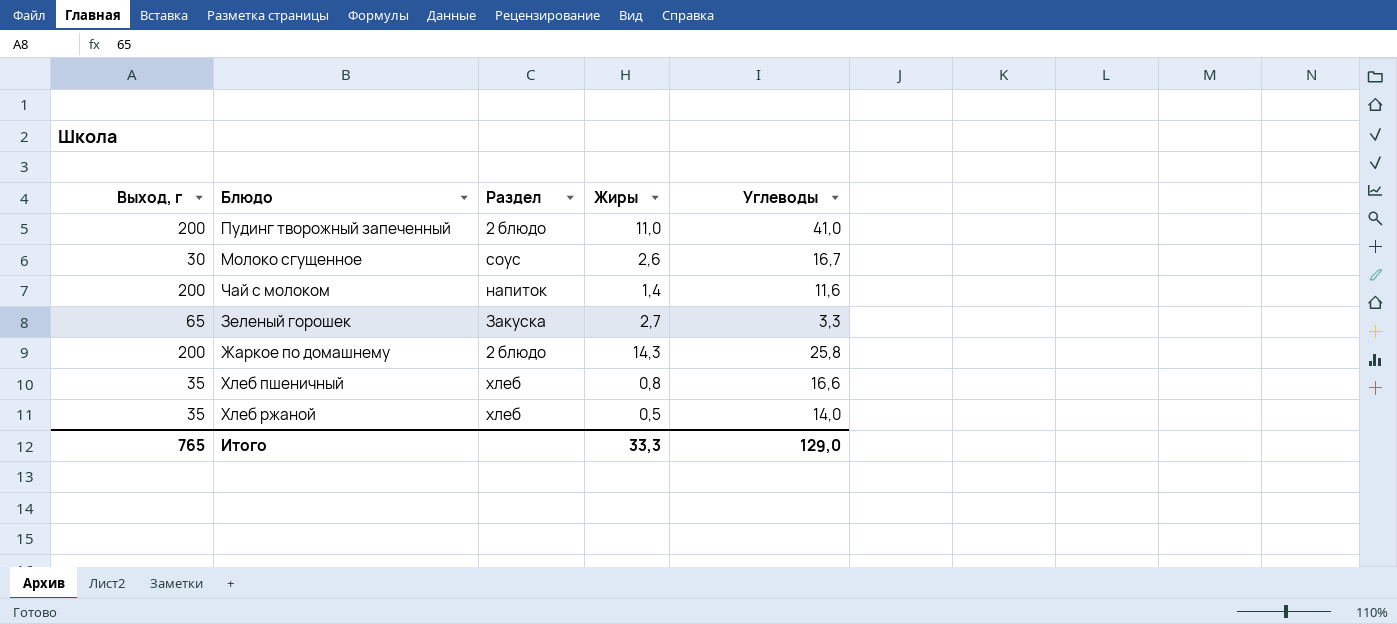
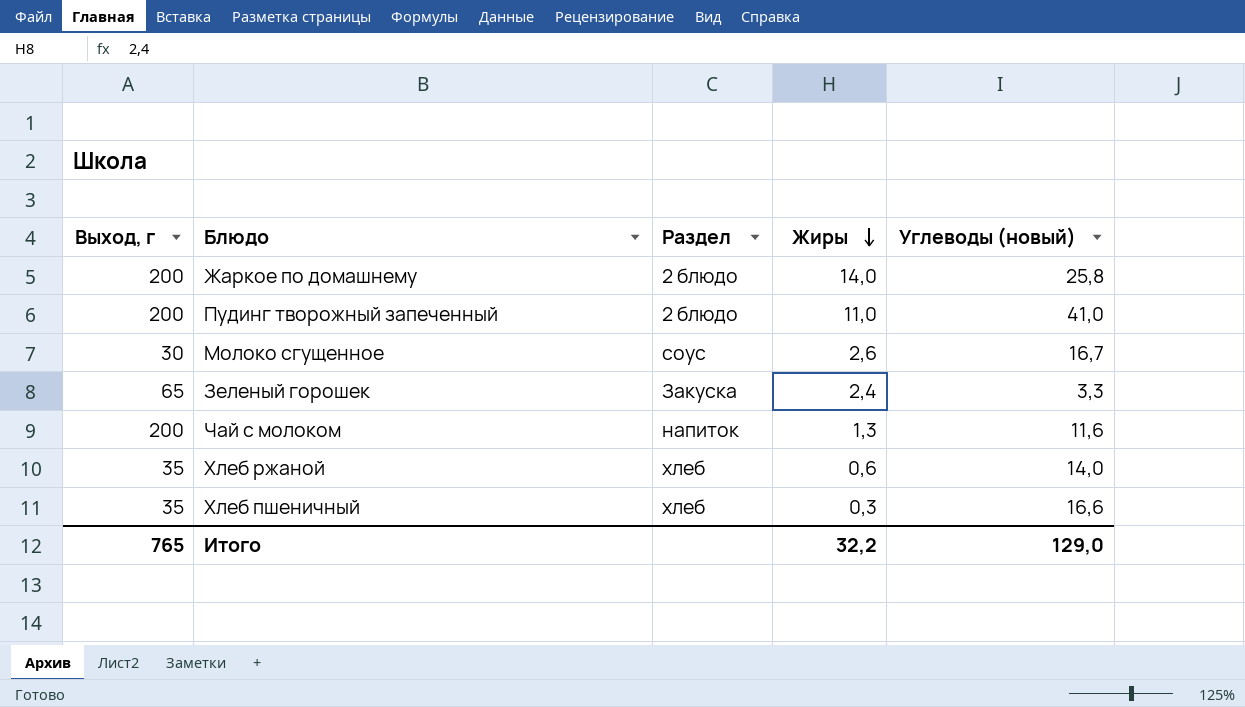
row order: none -> Жиры descending
column name: Углеводы -> Углеводы (новый)
Жаркое по домашнему | Жиры: 14,3 -> 14,0
Зеленый горошек | Жиры: 2,7 -> 2,4
Чай с молоком | Жиры: 1,4 -> 1,3
Хлеб ржаной | Жиры: 0,5 -> 0,6
Хлеб пшеничный | Жиры: 0,8 -> 0,3
Итого | Жиры: 33,3 -> 32,2

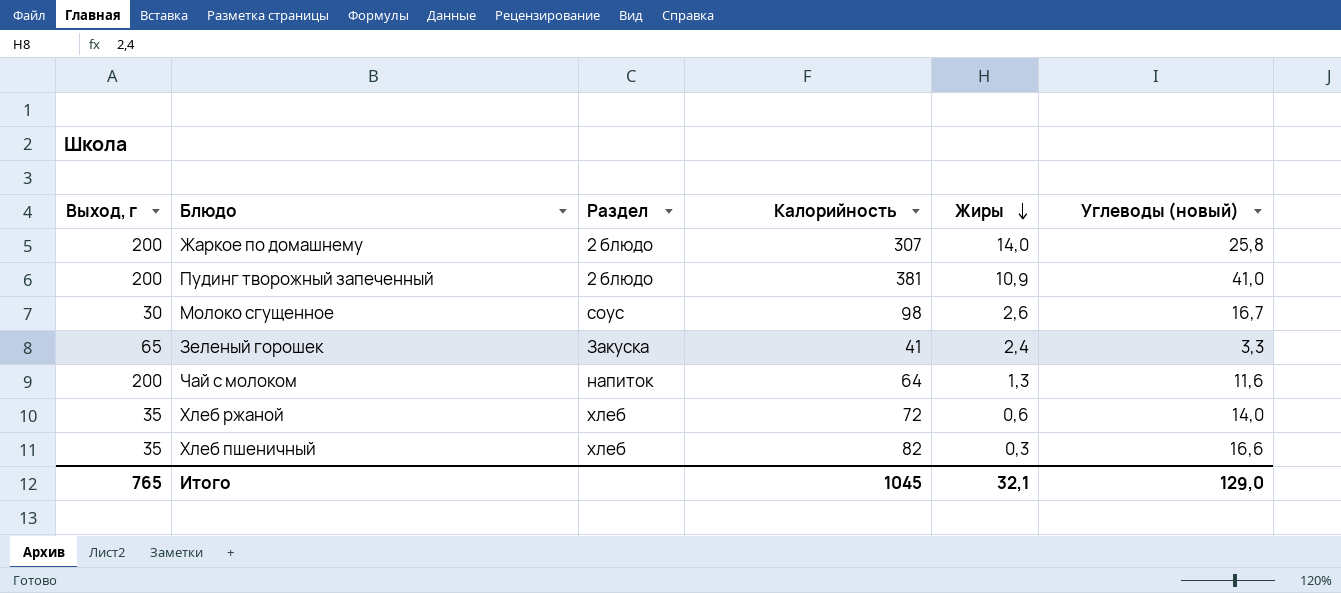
column Калорийность | position: none -> 4
Пудинг творожный запеченный | Жиры: 11,0 -> 10,9
Итого | Жиры: 32,2 -> 32,1

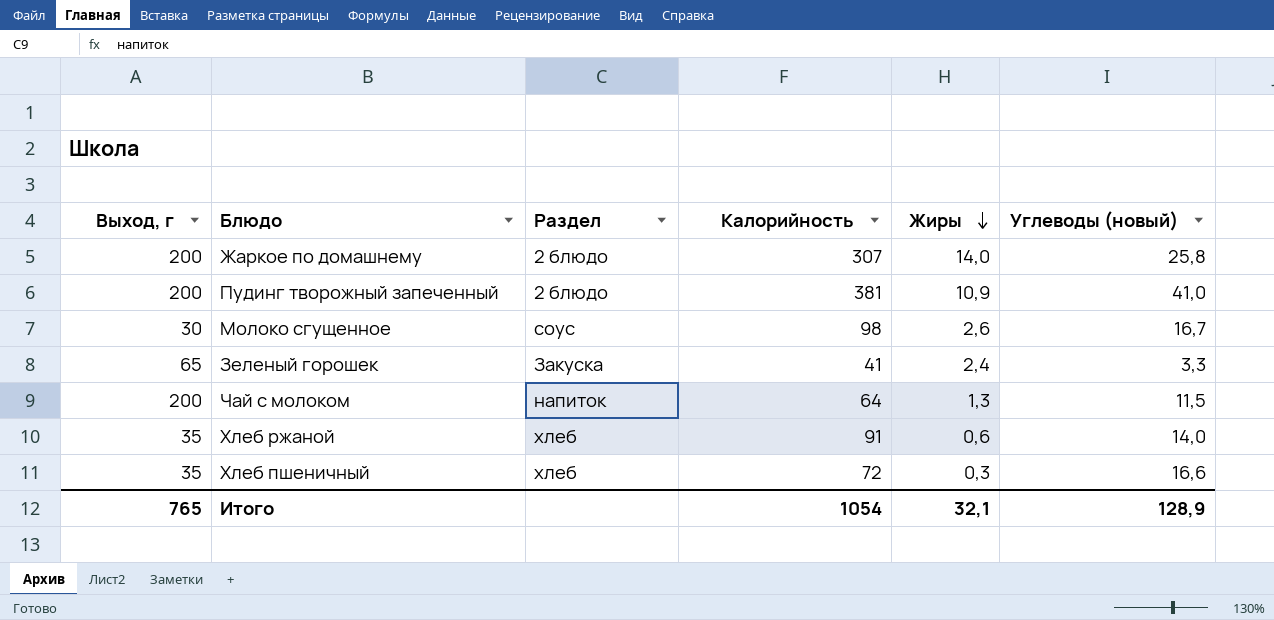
Чай с молоком | Углеводы (новый): 11,6 -> 11,5
Хлеб ржаной | Калорийность: 72 -> 91
Хлеб пшеничный | Калорийность: 82 -> 72
Итого | Калорийность: 1045 -> 1054
Итого | Углеводы (новый): 129,0 -> 128,9

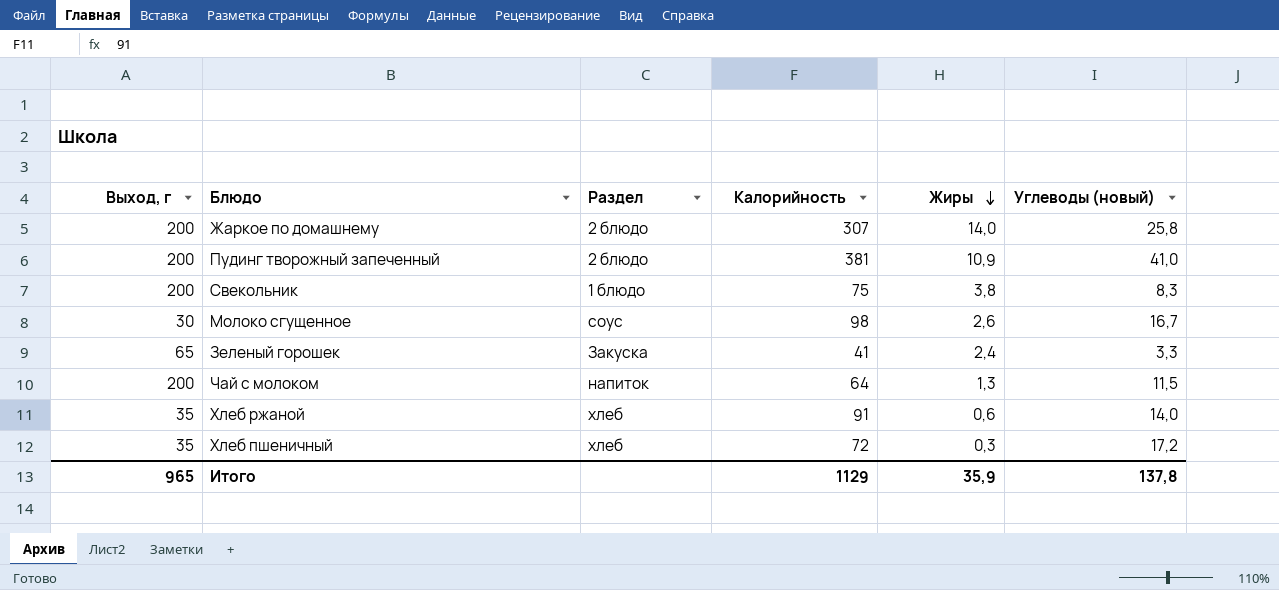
row Свекольник: none -> 200 | 1 блюдо | 75 | 3,8 | 8,3
Хлеб пшеничный | Углеводы (новый): 16,6 -> 17,2
Итого | Выход, г: 765 -> 965
Итого | Калорийность: 1054 -> 1129
Итого | Жиры: 32,1 -> 35,9
Итого | Углеводы (новый): 128,9 -> 137,8

